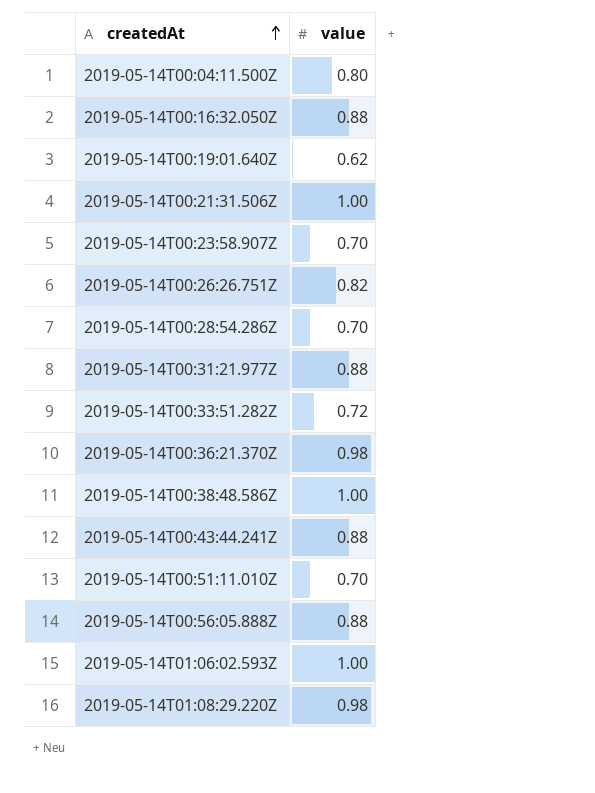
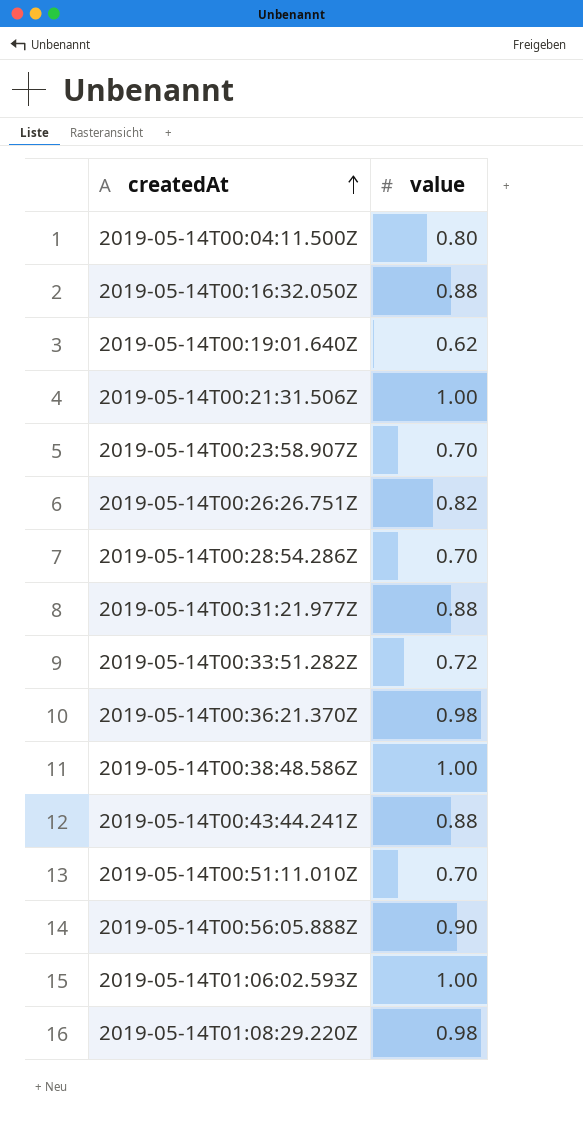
2019-05-14T00:56:05.888Z | value: 0.88 -> 0.90

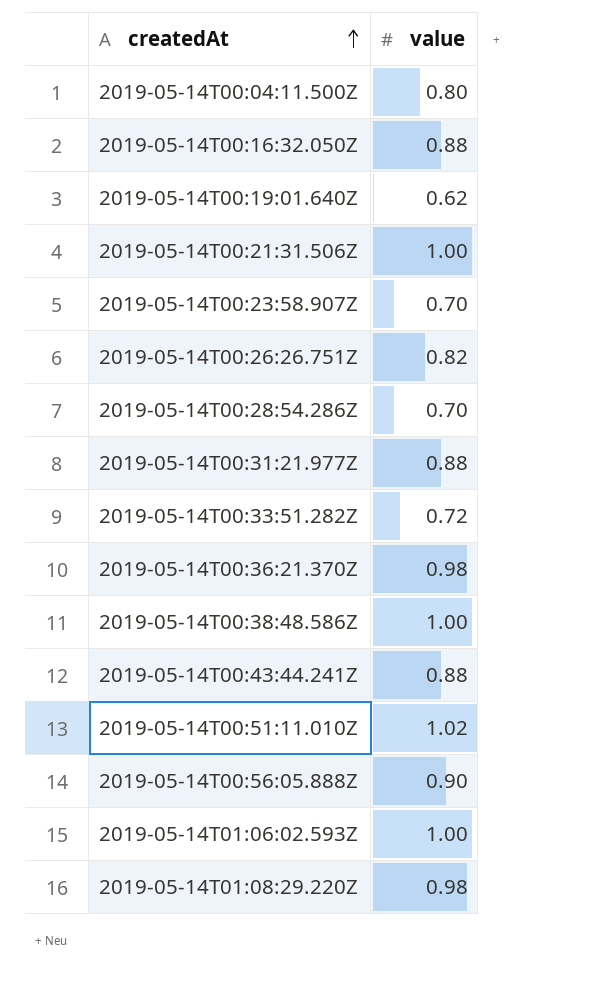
2019-05-14T00:51:11.010Z | value: 0.70 -> 1.02

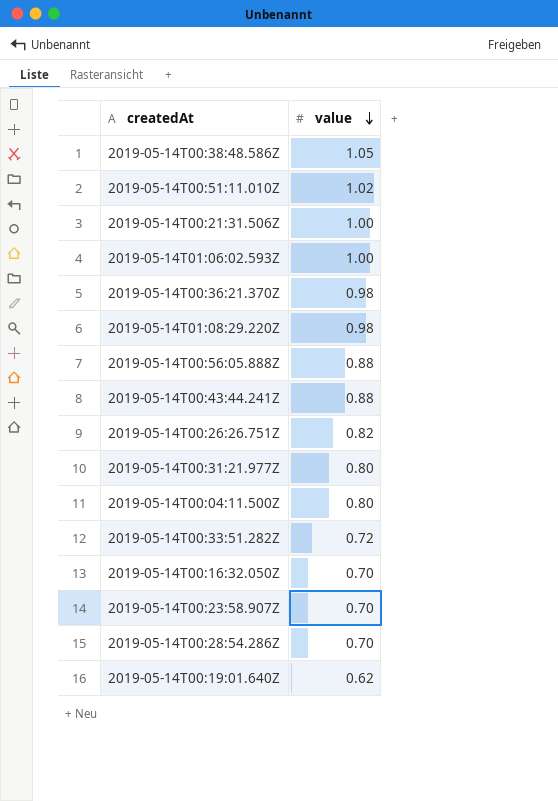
row order: createdAt ascending -> value descending
2019-05-14T00:38:48.586Z | value: 1.00 -> 1.05
2019-05-14T00:56:05.888Z | value: 0.90 -> 0.88
2019-05-14T00:31:21.977Z | value: 0.88 -> 0.80
2019-05-14T00:16:32.050Z | value: 0.88 -> 0.70

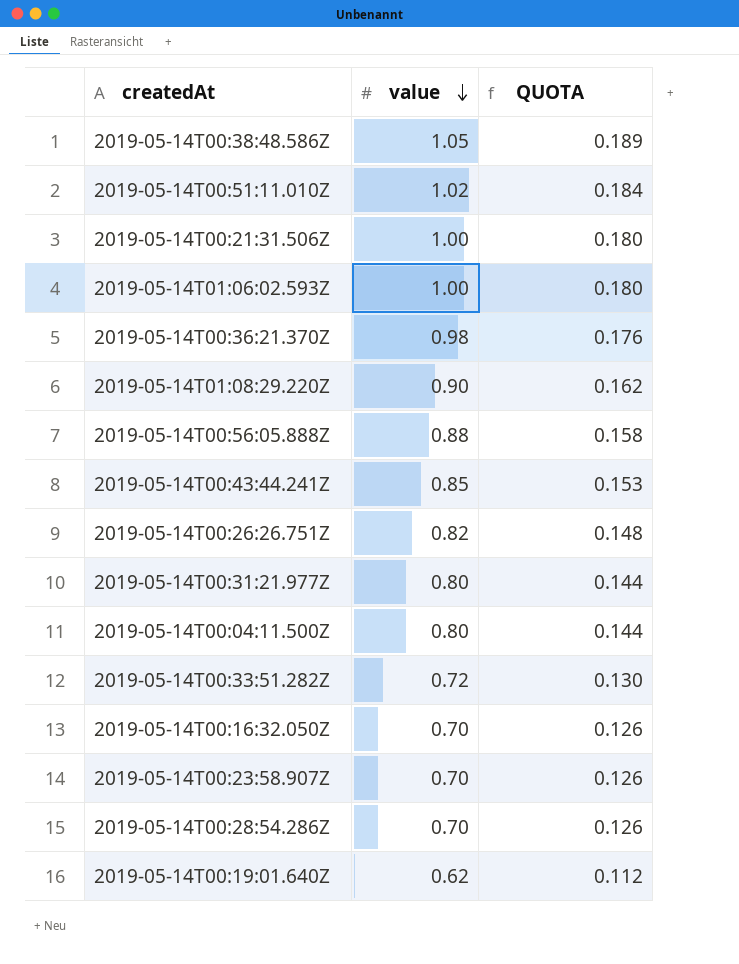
column QUOTA | formula: none -> [value] * 0.18
2019-05-14T01:08:29.220Z | value: 0.98 -> 0.90
2019-05-14T00:43:44.241Z | value: 0.88 -> 0.85

